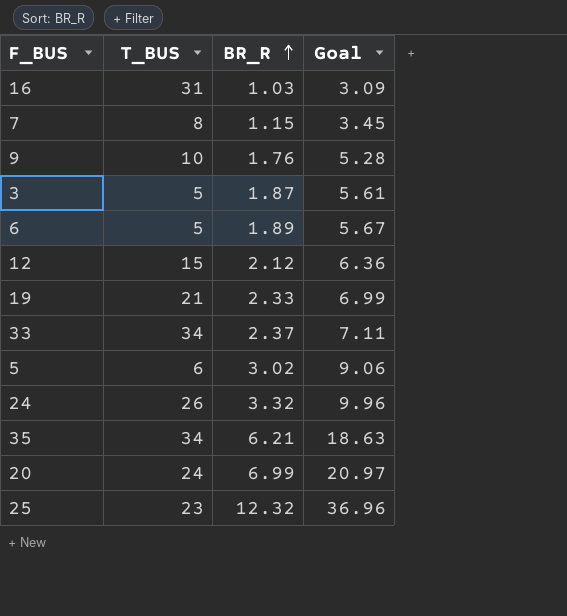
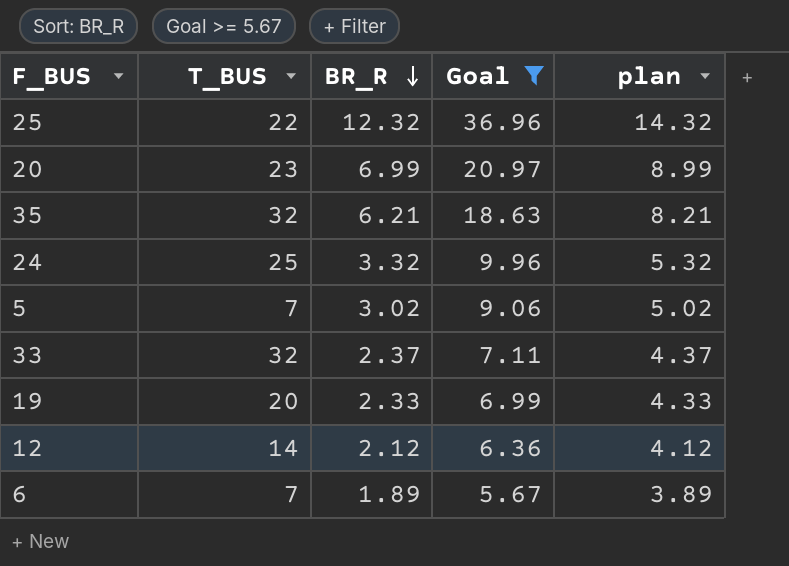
filter: none -> Goal >= 5.67
row order: BR_R ascending -> BR_R descending
column plan | formula: none -> [BR_R] + 2
25 | T_BUS: 23 -> 22
20 | T_BUS: 24 -> 23
35 | T_BUS: 34 -> 32
24 | T_BUS: 26 -> 25
5 | T_BUS: 6 -> 7
33 | T_BUS: 34 -> 32
19 | T_BUS: 21 -> 20
12 | T_BUS: 15 -> 14
6 | T_BUS: 5 -> 7

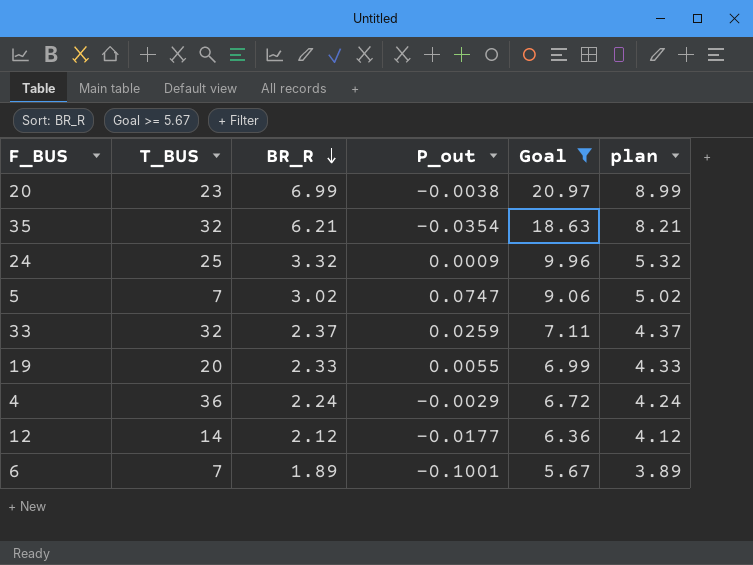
column P_out | position: none -> 4
row 25: 22 | 12.32 | 36.96 | 14.32 -> none
row 4: none -> 36 | 2.24 | -0.0029 | 6.72 | 4.24

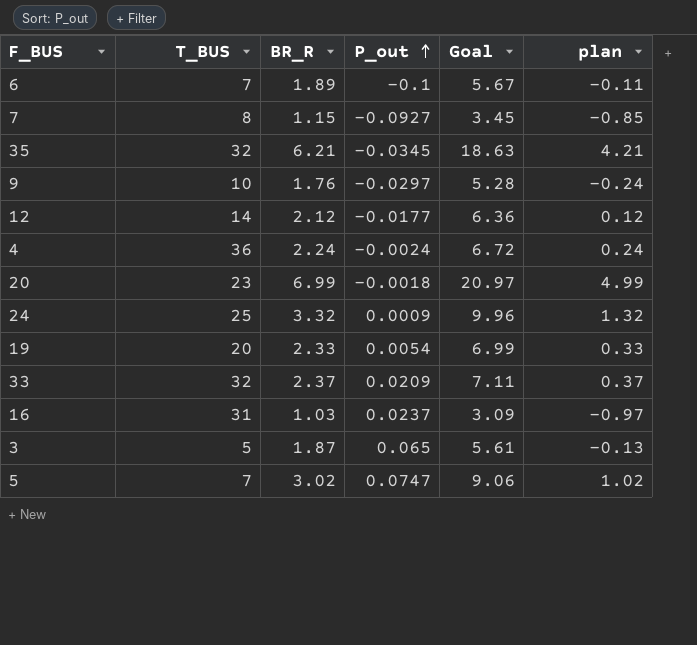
filter: Goal >= 5.67 -> none
row order: BR_R descending -> P_out ascending
column plan | formula: [BR_R] + 2 -> [BR_R] - 2
6 | P_out: -0.1001 -> -0.1
35 | P_out: -0.0354 -> -0.0345
4 | P_out: -0.0029 -> -0.0024
20 | P_out: -0.0038 -> -0.0018
19 | P_out: 0.0055 -> 0.0054
33 | P_out: 0.0259 -> 0.0209

